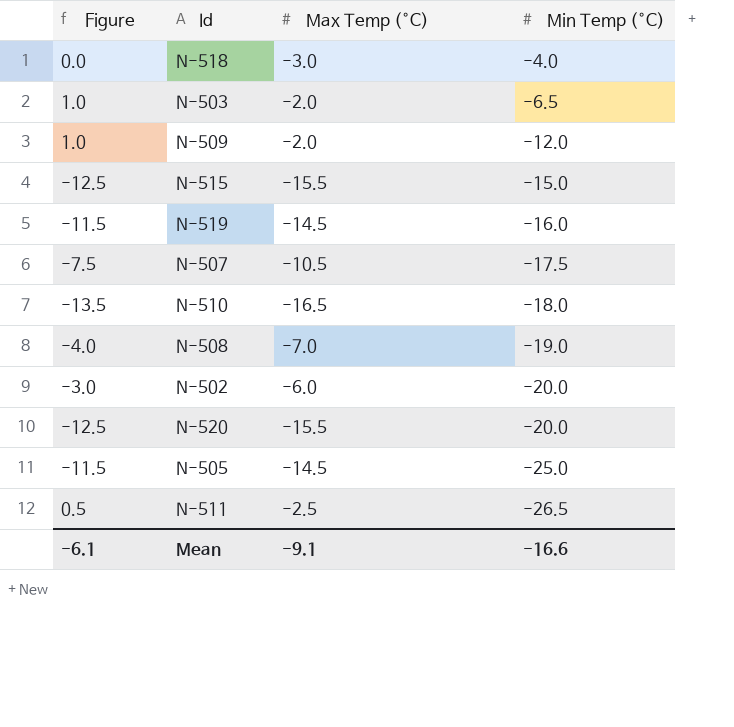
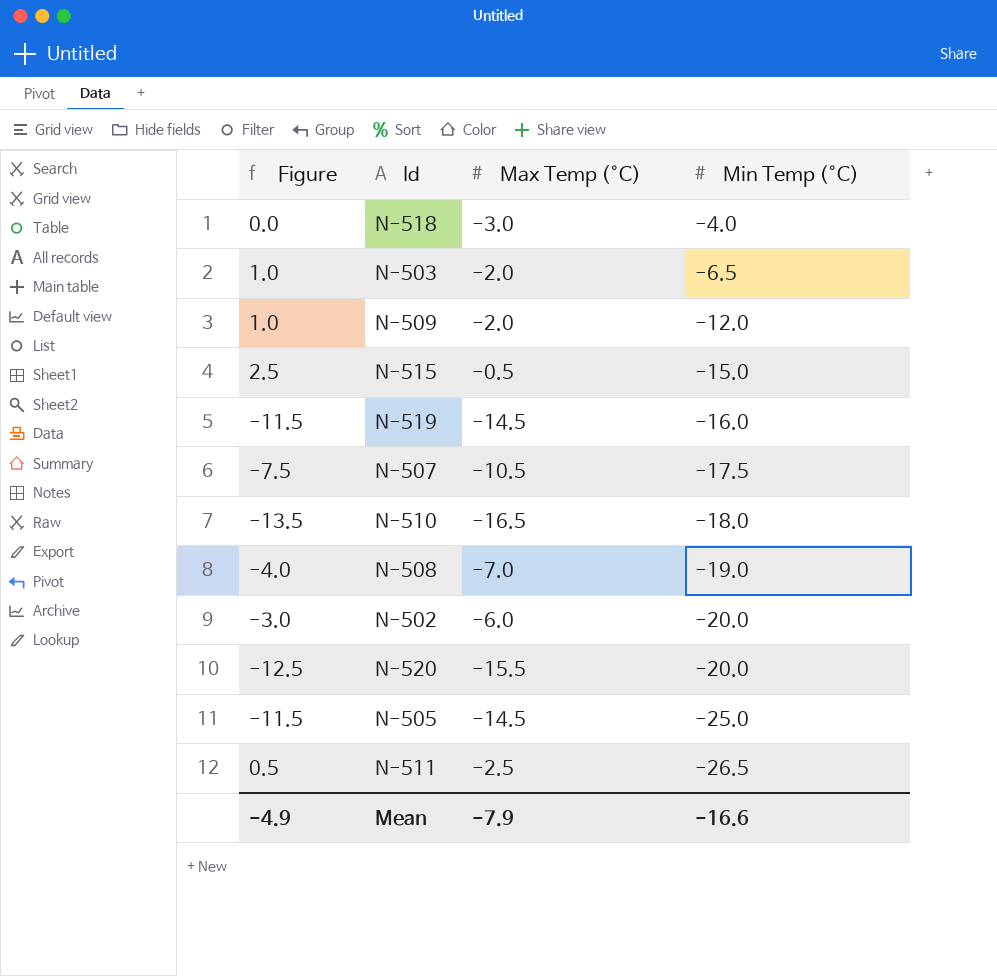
N-515 | Figure: -12.5 -> 2.5
N-515 | Max Temp (°C): -15.5 -> -0.5
Mean | Figure: -6.1 -> -4.9
Mean | Max Temp (°C): -9.1 -> -7.9

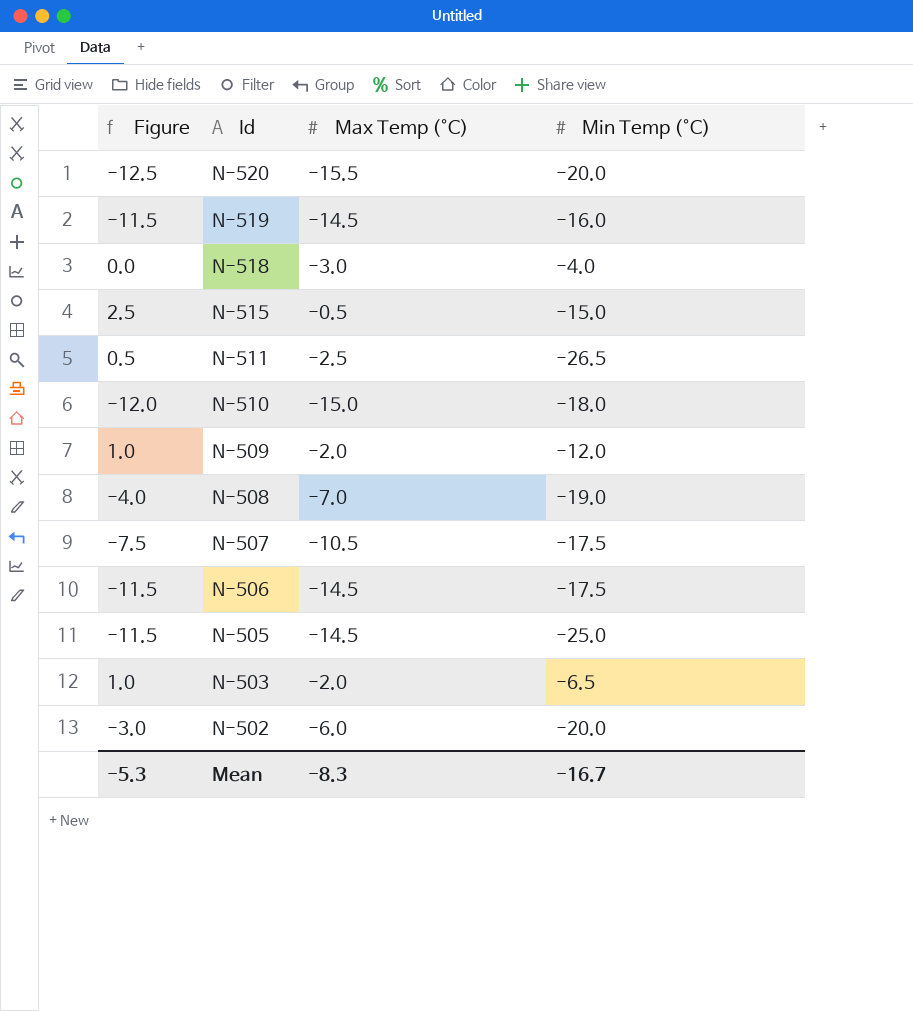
row order: Min Temp (°C) descending -> Id descending
N-510 | Figure: -13.5 -> -12.0
N-510 | Max Temp (°C): -16.5 -> -15.0
row N-506: none -> -11.5 | -14.5 | -17.5
Mean | Figure: -4.9 -> -5.3
Mean | Max Temp (°C): -7.9 -> -8.3
Mean | Min Temp (°C): -16.6 -> -16.7

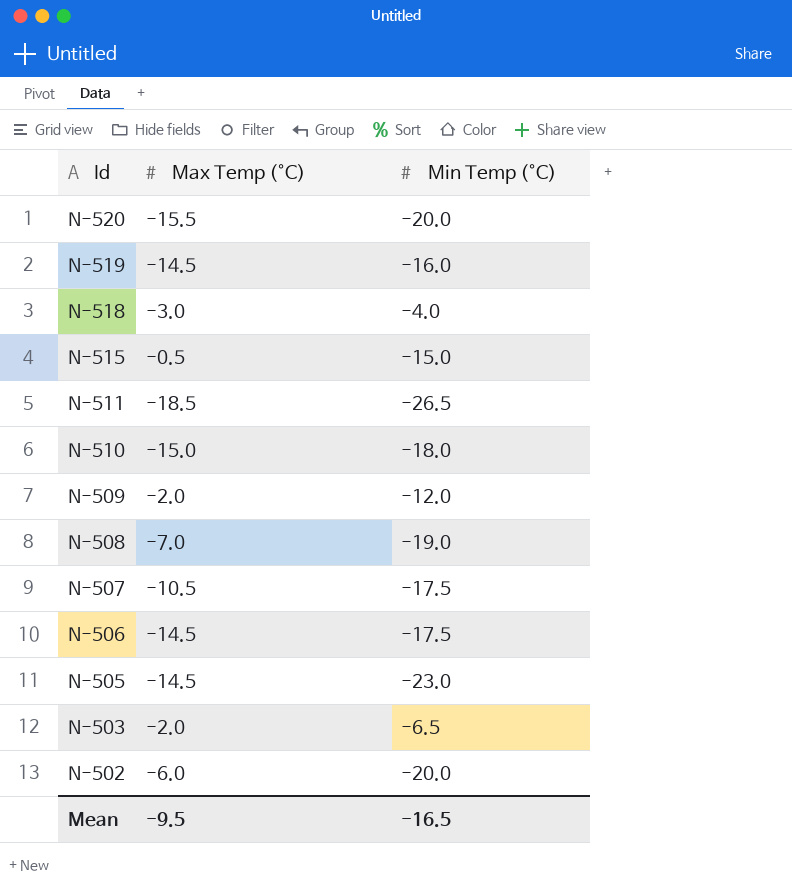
column Figure | formula: [Max Temp (°C)] + 3 -> none
N-511 | Max Temp (°C): -2.5 -> -18.5
N-505 | Min Temp (°C): -25.0 -> -23.0
Mean | Max Temp (°C): -8.3 -> -9.5
Mean | Min Temp (°C): -16.7 -> -16.5

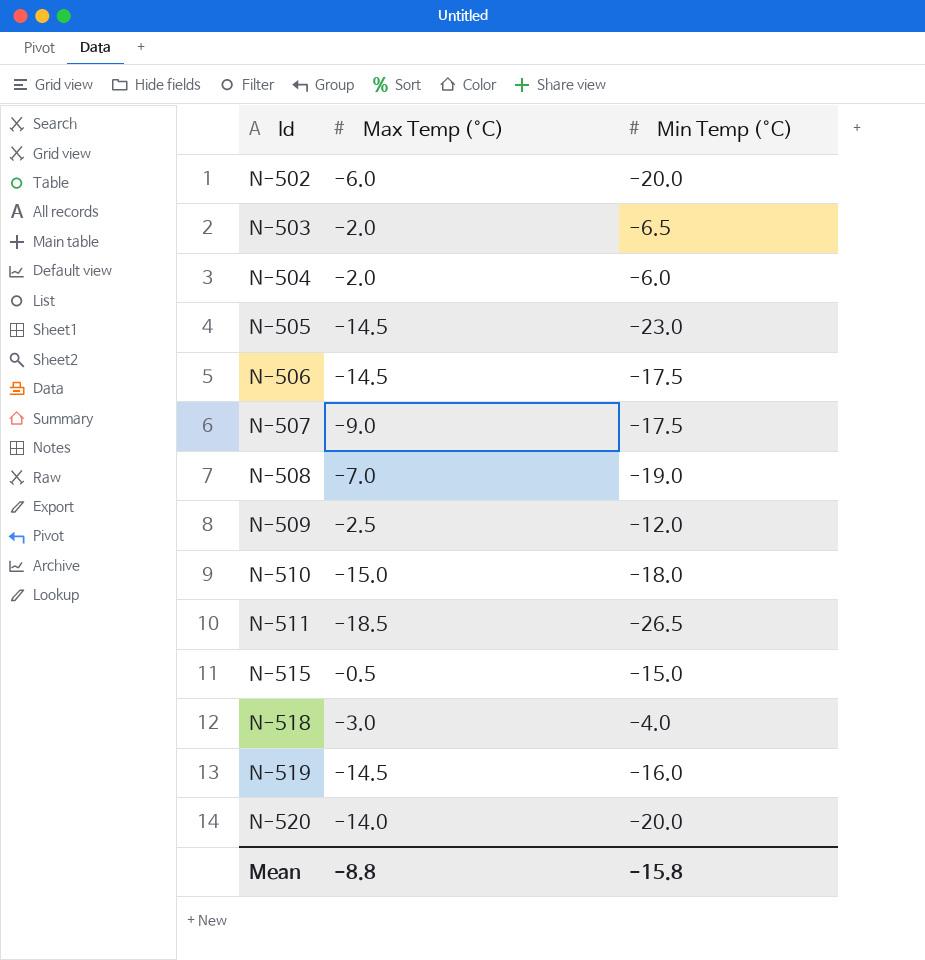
row order: Id descending -> Id ascending
row N-504: none -> -2.0 | -6.0
N-507 | Max Temp (°C): -10.5 -> -9.0
N-509 | Max Temp (°C): -2.0 -> -2.5
N-520 | Max Temp (°C): -15.5 -> -14.0
Mean | Max Temp (°C): -9.5 -> -8.8
Mean | Min Temp (°C): -16.5 -> -15.8

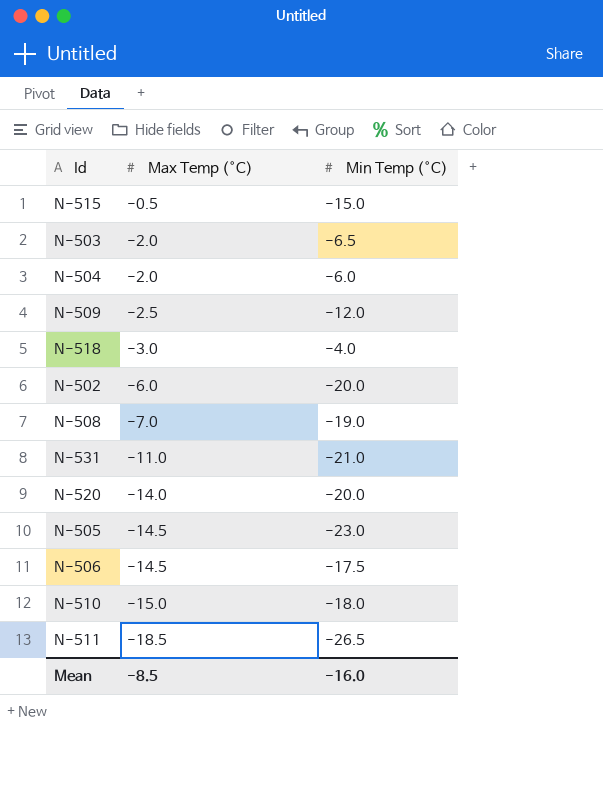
row order: Id ascending -> Max Temp (°C) descending
row N-507: -9.0 | -17.5 -> none
row N-519: -14.5 | -16.0 -> none
row N-531: none -> -11.0 | -21.0
Mean | Max Temp (°C): -8.8 -> -8.5
Mean | Min Temp (°C): -15.8 -> -16.0

